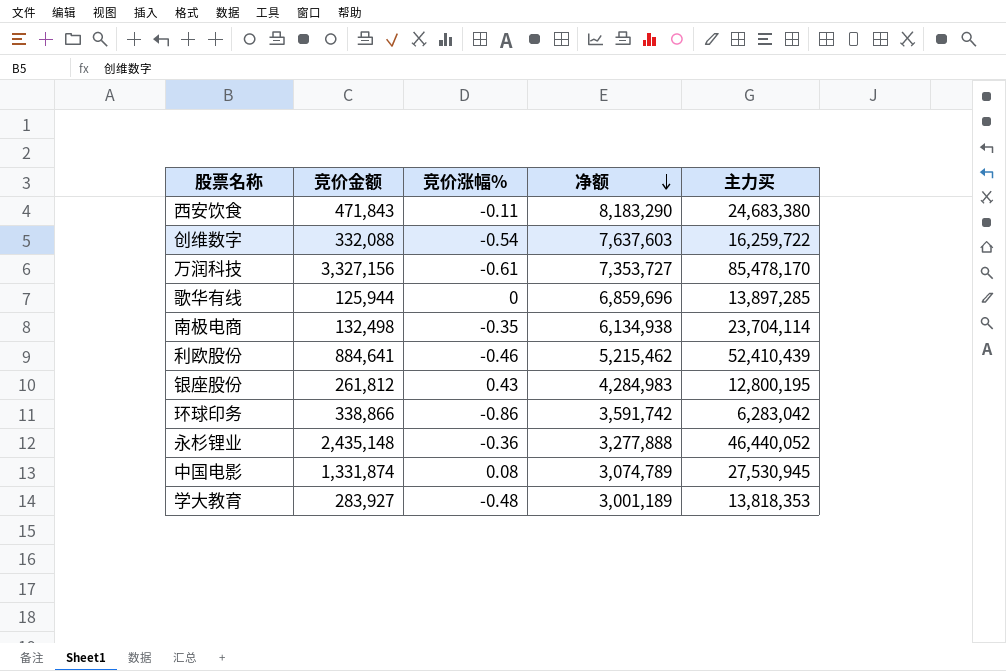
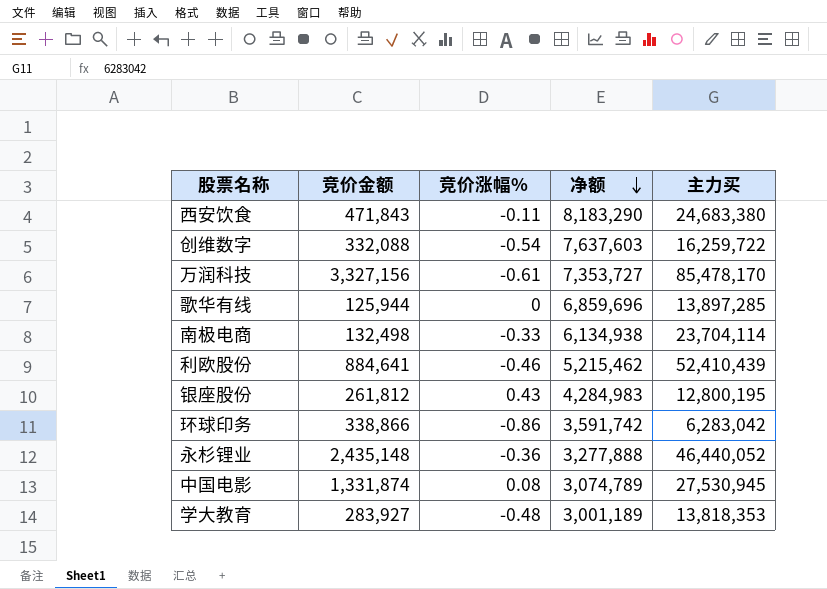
南极电商 | 竞价涨幅%: -0.35 -> -0.33

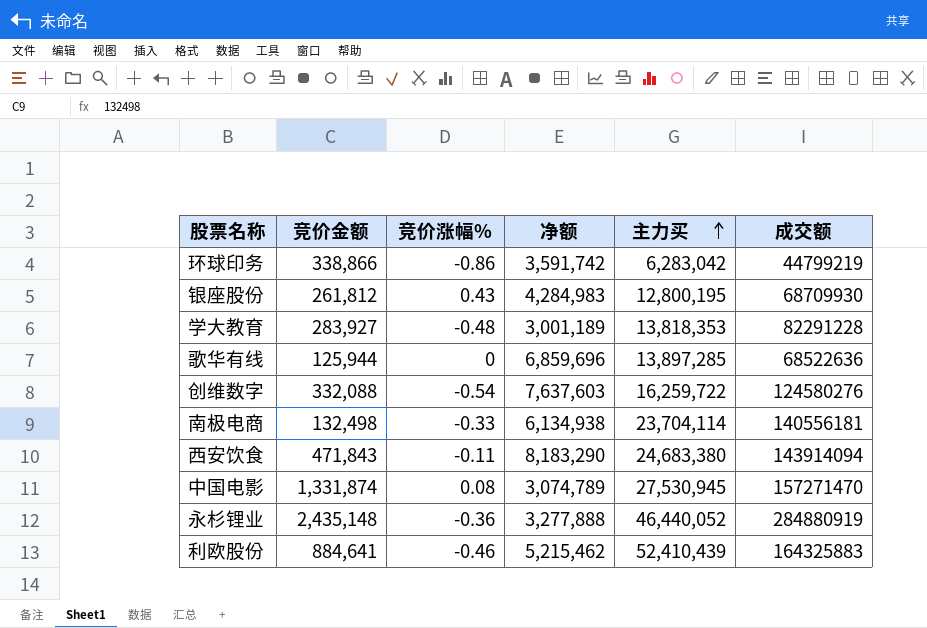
row order: 净额 descending -> 主力买 ascending
column 成交额 | position: none -> 6
row 万润科技: 3,327,156 | -0.61 | 7,353,727 | 85,478,170 -> none

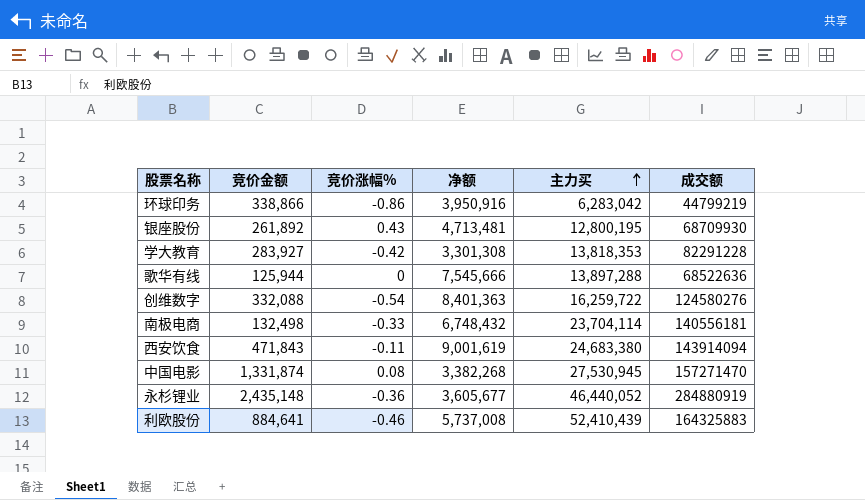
环球印务 | 净额: 3,591,742 -> 3,950,916
银座股份 | 竞价金额: 261,812 -> 261,892
银座股份 | 净额: 4,284,983 -> 4,713,481
学大教育 | 竞价涨幅%: -0.48 -> -0.42
学大教育 | 净额: 3,001,189 -> 3,301,308
歌华有线 | 净额: 6,859,696 -> 7,545,666
歌华有线 | 主力买: 13,897,285 -> 13,897,288
创维数字 | 净额: 7,637,603 -> 8,401,363
南极电商 | 净额: 6,134,938 -> 6,748,432
西安饮食 | 净额: 8,183,290 -> 9,001,619
中国电影 | 净额: 3,074,789 -> 3,382,268
永杉锂业 | 净额: 3,277,888 -> 3,605,677
利欧股份 | 净额: 5,215,462 -> 5,737,008

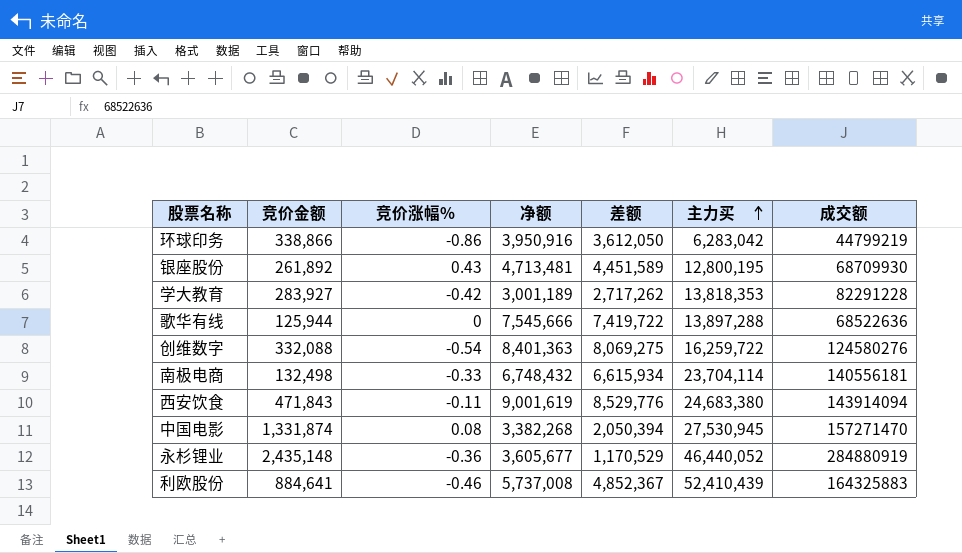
column 差额 | formula: none -> [净额] - [竞价金额]
学大教育 | 净额: 3,301,308 -> 3,001,189

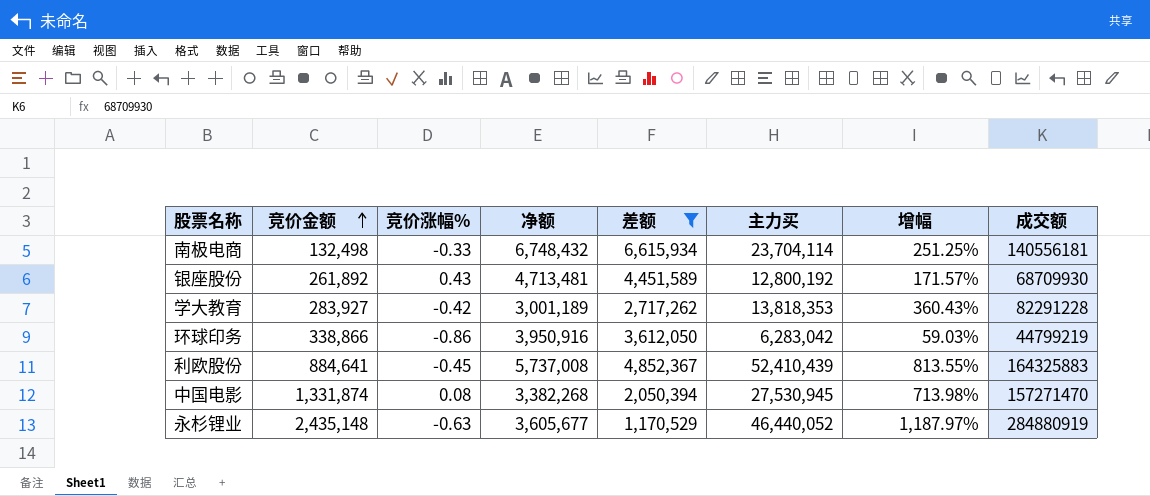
filter: none -> 差额 <= 6,615,934
row order: 主力买 ascending -> 竞价金额 ascending
column 增幅 | formula: none -> ([主力买] - [净额]) / [净额]
银座股份 | 主力买: 12,800,195 -> 12,800,192
利欧股份 | 竞价涨幅%: -0.46 -> -0.45
永杉锂业 | 竞价涨幅%: -0.36 -> -0.63

